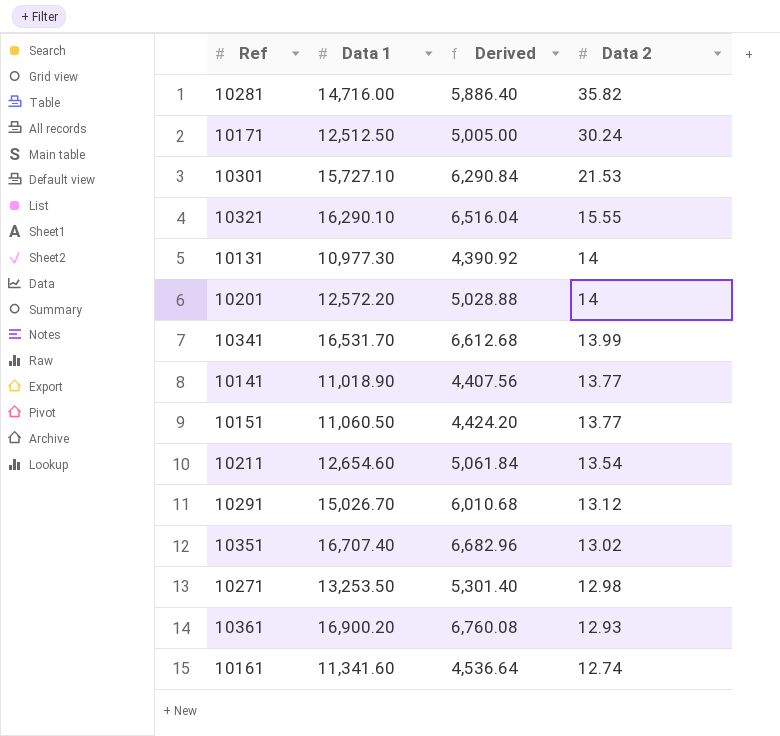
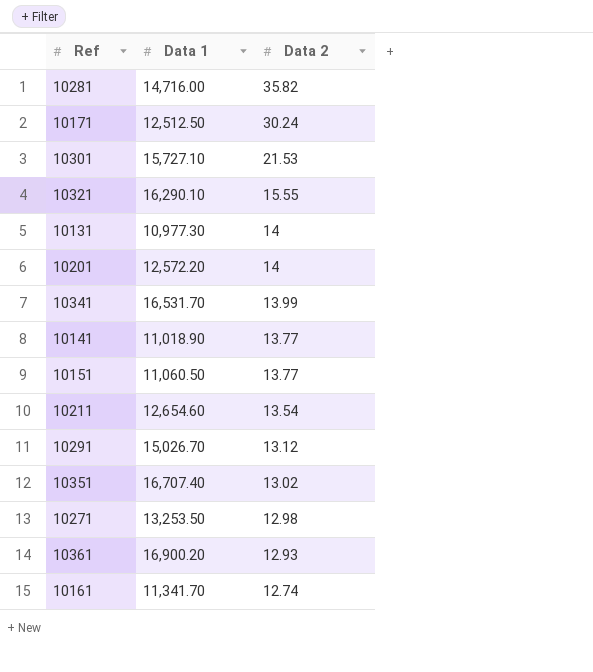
column Derived | formula: [Data 1] * 0.4 -> none
10161 | Data 1: 11,341.60 -> 11,341.70

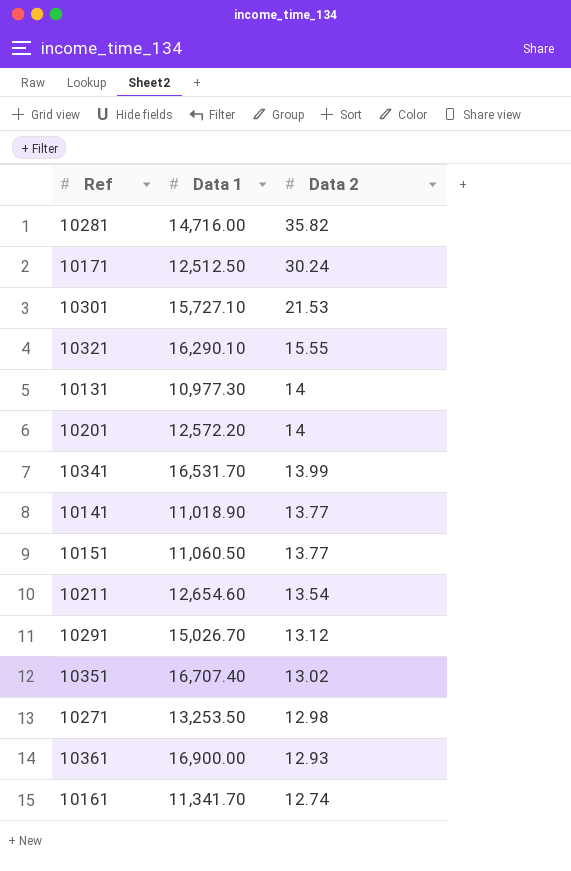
10361 | Data 1: 16,900.20 -> 16,900.00

